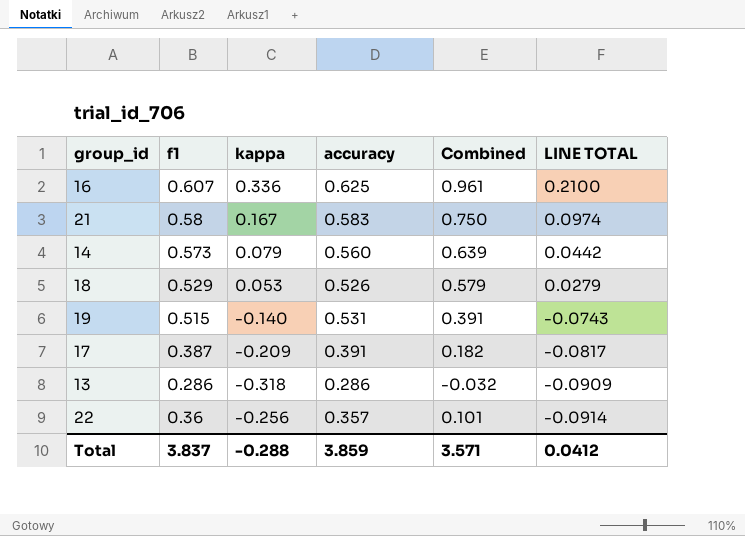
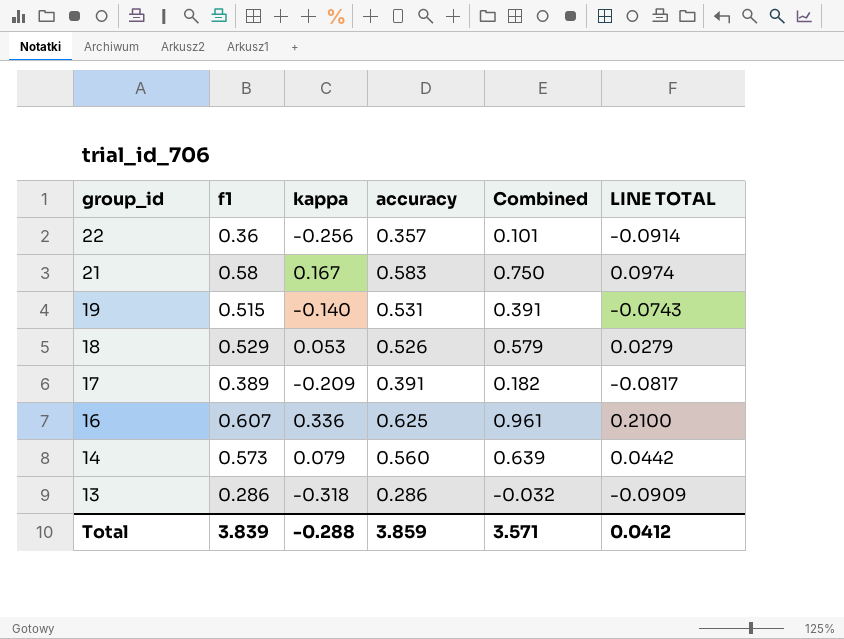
row order: LINE TOTAL descending -> group_id descending
17 | f1: 0.387 -> 0.389
Total | f1: 3.837 -> 3.839

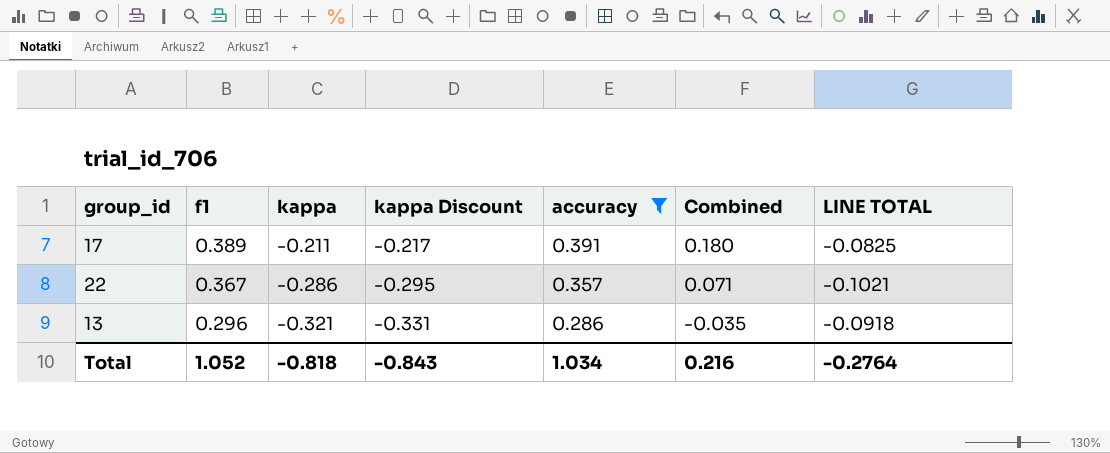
filter: none -> accuracy <= 0.391
row order: group_id descending -> f1 descending
column kappa Discount | formula: none -> [kappa] * 1.03
17 | kappa: -0.209 -> -0.211
17 | Combined: 0.182 -> 0.180
17 | LINE TOTAL: -0.0817 -> -0.0825
22 | f1: 0.36 -> 0.367
22 | kappa: -0.256 -> -0.286
22 | Combined: 0.101 -> 0.071
22 | LINE TOTAL: -0.0914 -> -0.1021
13 | f1: 0.286 -> 0.296
13 | kappa: -0.318 -> -0.321
13 | Combined: -0.032 -> -0.035
13 | LINE TOTAL: -0.0909 -> -0.0918
Total | f1: 3.839 -> 1.052
Total | kappa: -0.288 -> -0.818
Total | accuracy: 3.859 -> 1.034
Total | Combined: 3.571 -> 0.216
Total | LINE TOTAL: 0.0412 -> -0.2764

